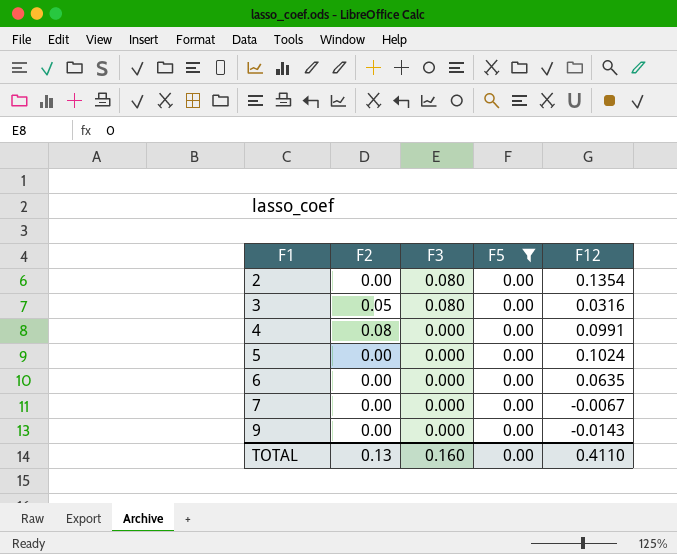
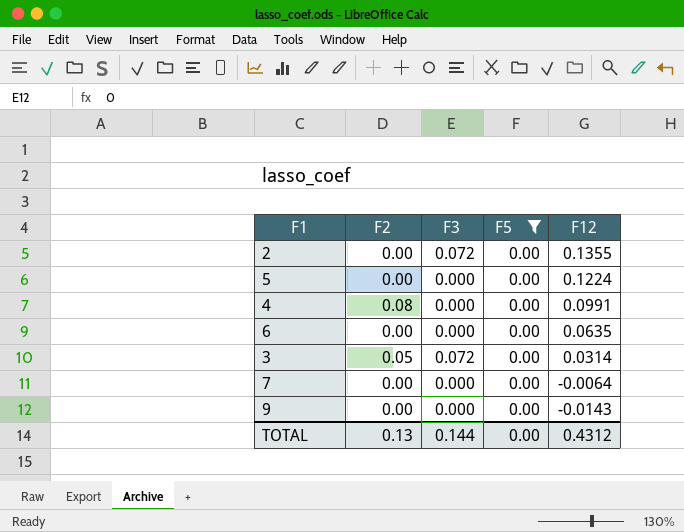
row order: F1 ascending -> F12 descending
2 | F3: 0.080 -> 0.072
2 | F12: 0.1354 -> 0.1355
5 | F12: 0.1024 -> 0.1224
3 | F3: 0.080 -> 0.072
3 | F12: 0.0316 -> 0.0314
7 | F12: -0.0067 -> -0.0064
TOTAL | F3: 0.160 -> 0.144
TOTAL | F12: 0.4110 -> 0.4312

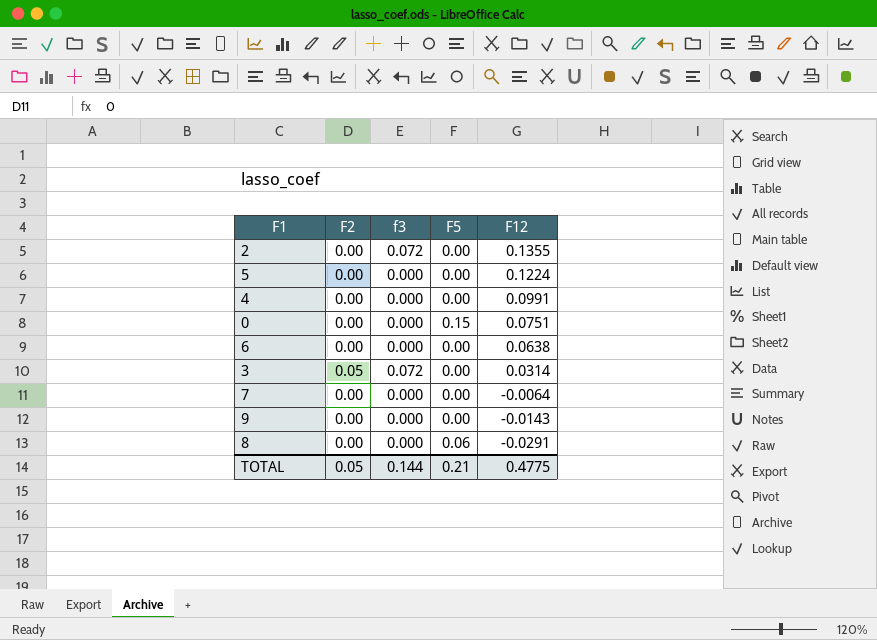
filter: F5 = 0.00 -> none
column name: F3 -> f3
4 | F2: 0.08 -> 0.00
6 | F12: 0.0635 -> 0.0638
TOTAL | F2: 0.13 -> 0.05
TOTAL | F5: 0.00 -> 0.21
TOTAL | F12: 0.4312 -> 0.4775

